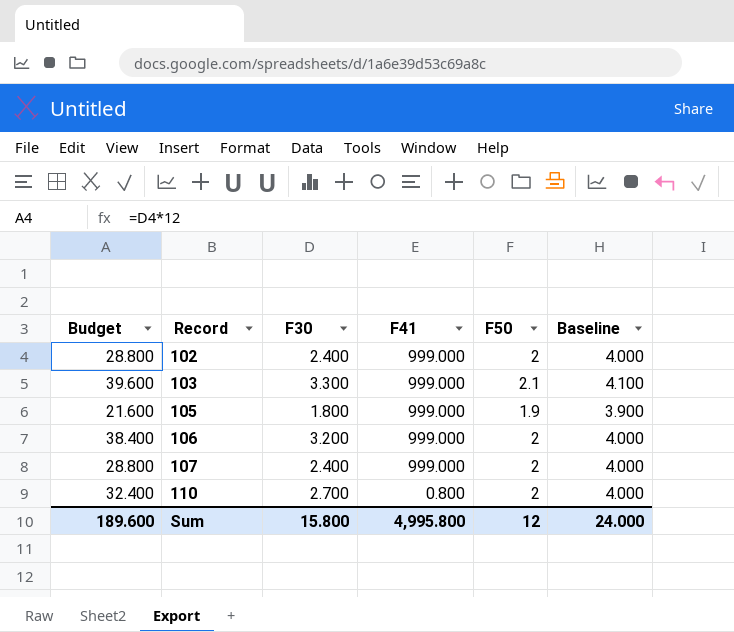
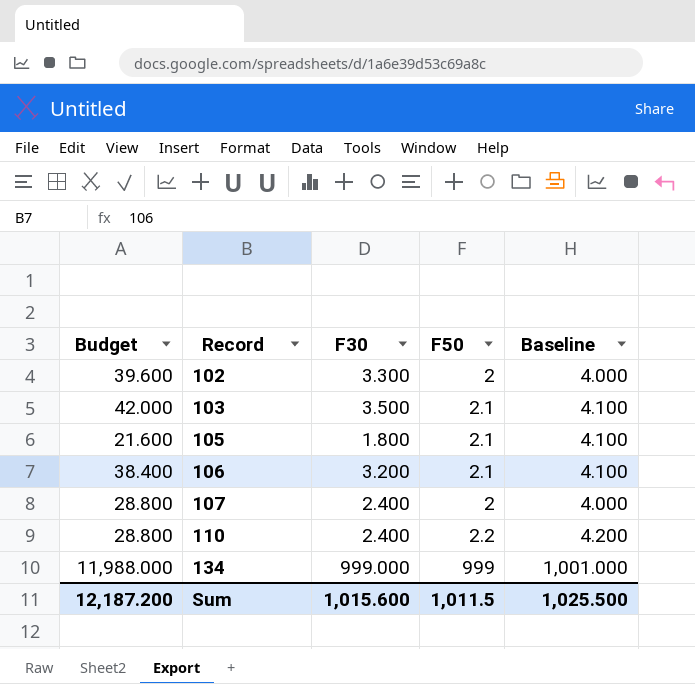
column F41 | position: 4 -> none
102 | Budget: 28.800 -> 39.600
102 | F30: 2.400 -> 3.300
103 | Budget: 39.600 -> 42.000
103 | F30: 3.300 -> 3.500
105 | F50: 1.9 -> 2.1
105 | Baseline: 3.900 -> 4.100
106 | F50: 2 -> 2.1
106 | Baseline: 4.000 -> 4.100
110 | Budget: 32.400 -> 28.800
110 | F30: 2.700 -> 2.400
110 | F50: 2 -> 2.2
110 | Baseline: 4.000 -> 4.200
row 134: none -> 11,988.000 | 999.000 | 999 | 1,001.000
Sum | Budget: 189.600 -> 12,187.200
Sum | F30: 15.800 -> 1,015.600
Sum | F50: 12 -> 1,011.5
Sum | Baseline: 24.000 -> 1,025.500

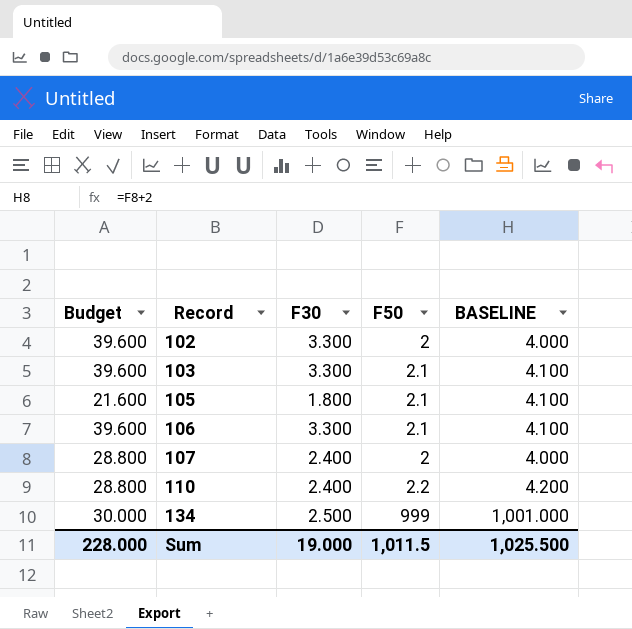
column name: Baseline -> BASELINE
103 | Budget: 42.000 -> 39.600
103 | F30: 3.500 -> 3.300
106 | Budget: 38.400 -> 39.600
106 | F30: 3.200 -> 3.300
134 | Budget: 11,988.000 -> 30.000
134 | F30: 999.000 -> 2.500
Sum | Budget: 12,187.200 -> 228.000
Sum | F30: 1,015.600 -> 19.000

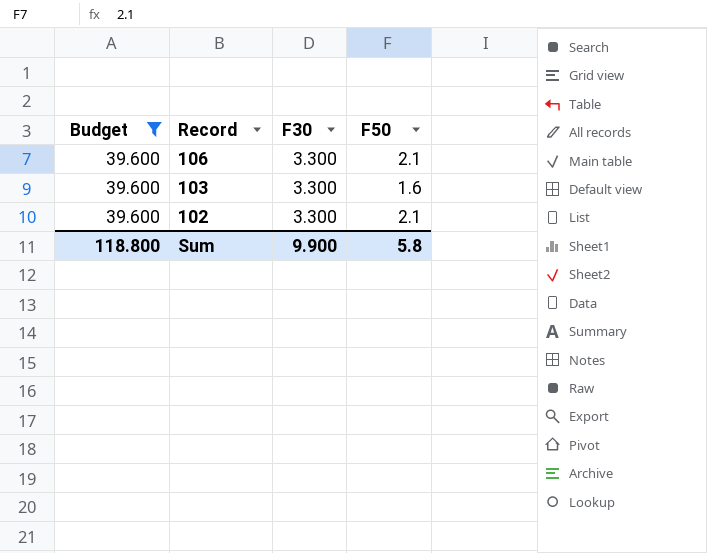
filter: none -> Budget = 39.600
row order: Record ascending -> Record descending
column BASELINE | formula: [F50] + 2 -> none
103 | F50: 2.1 -> 1.6
102 | F50: 2 -> 2.1
Sum | Budget: 228.000 -> 118.800
Sum | F30: 19.000 -> 9.900
Sum | F50: 1,011.5 -> 5.8

